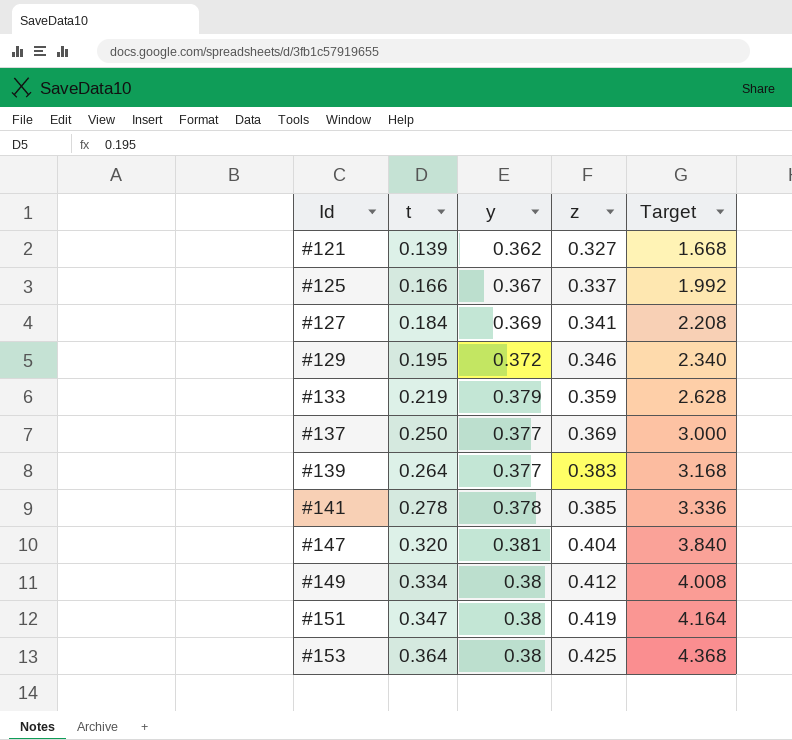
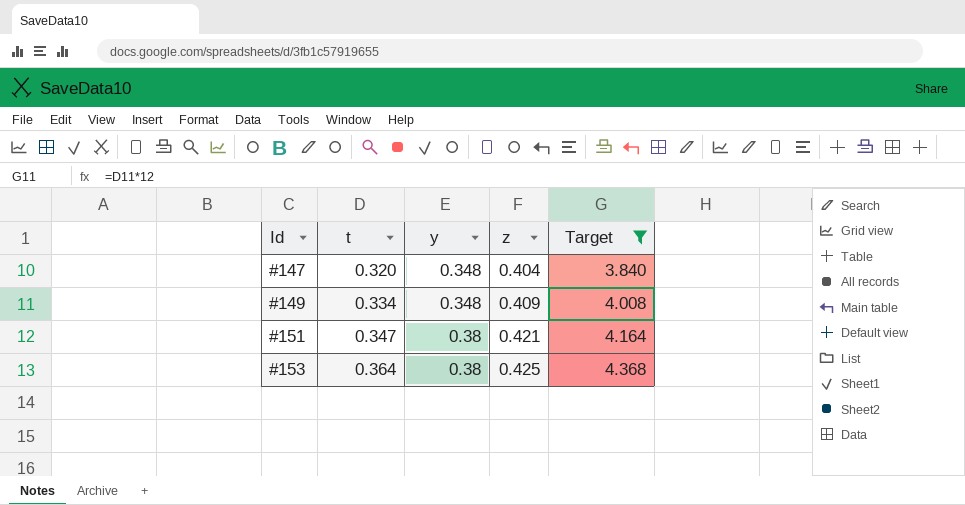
filter: none -> Target >= 3.840
#147 | y: 0.381 -> 0.348
#149 | y: 0.38 -> 0.348
#149 | z: 0.412 -> 0.409
#151 | z: 0.419 -> 0.421

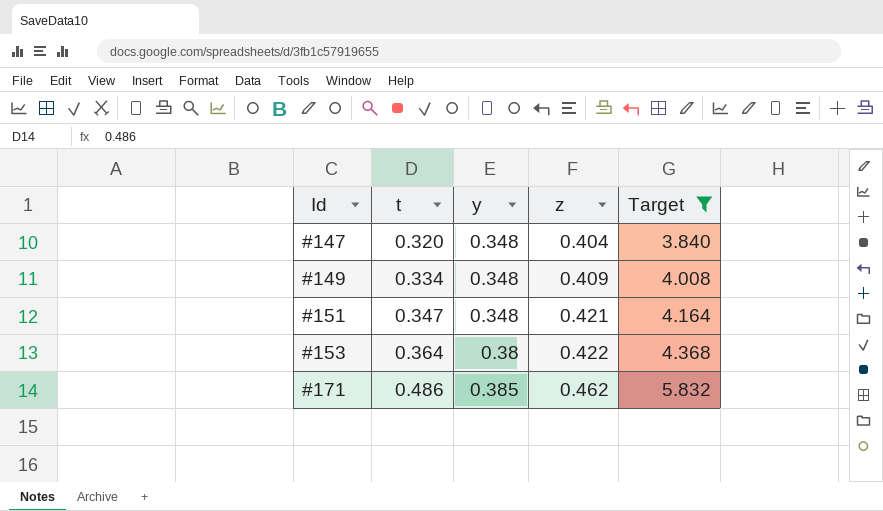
#151 | y: 0.38 -> 0.348
#153 | z: 0.425 -> 0.422
row #171: none -> 0.486 | 0.385 | 0.462 | 5.832

